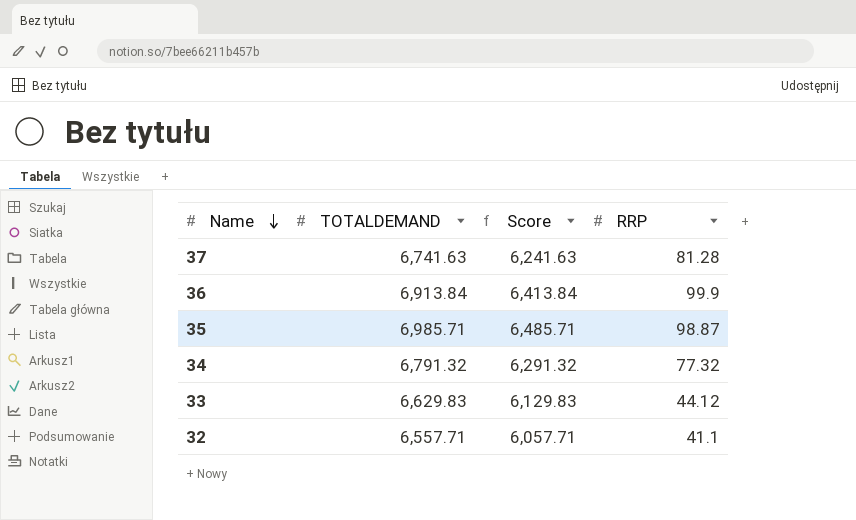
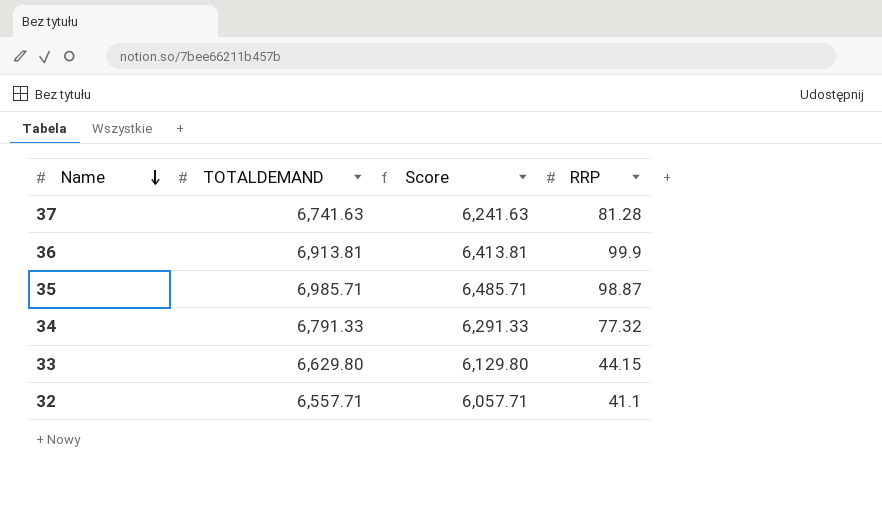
36 | TOTALDEMAND: 6,913.84 -> 6,913.81
36 | Score: 6,413.84 -> 6,413.81
34 | TOTALDEMAND: 6,791.32 -> 6,791.33
34 | Score: 6,291.32 -> 6,291.33
33 | TOTALDEMAND: 6,629.83 -> 6,629.80
33 | Score: 6,129.83 -> 6,129.80
33 | RRP: 44.12 -> 44.15

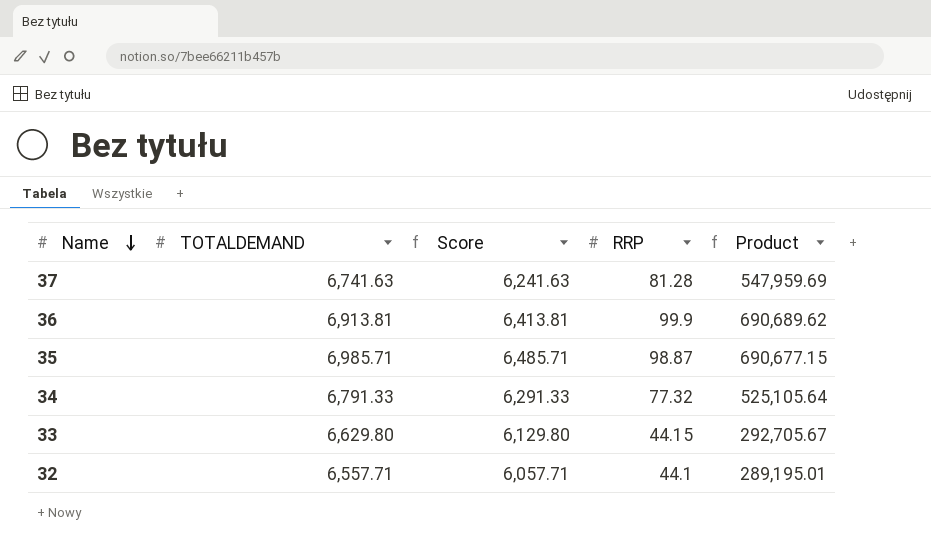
column Product | formula: none -> [TOTALDEMAND] * [RRP]
32 | RRP: 41.1 -> 44.1

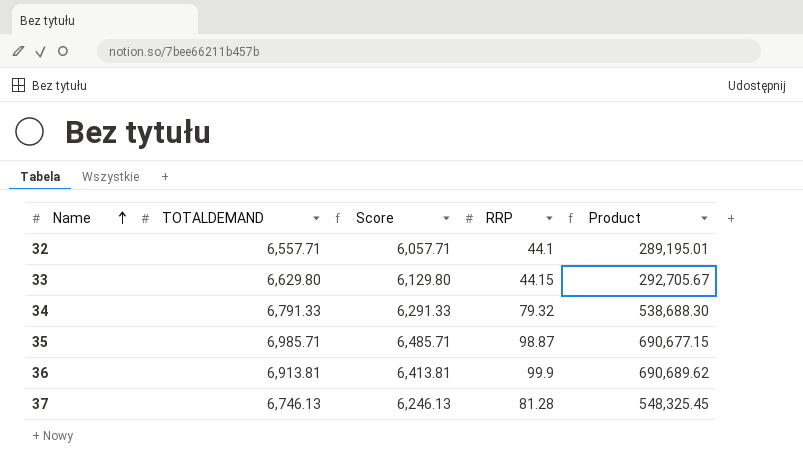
row order: Name descending -> Name ascending
34 | RRP: 77.32 -> 79.32
34 | Product: 525,105.64 -> 538,688.30
37 | TOTALDEMAND: 6,741.63 -> 6,746.13
37 | Score: 6,241.63 -> 6,246.13
37 | Product: 547,959.69 -> 548,325.45

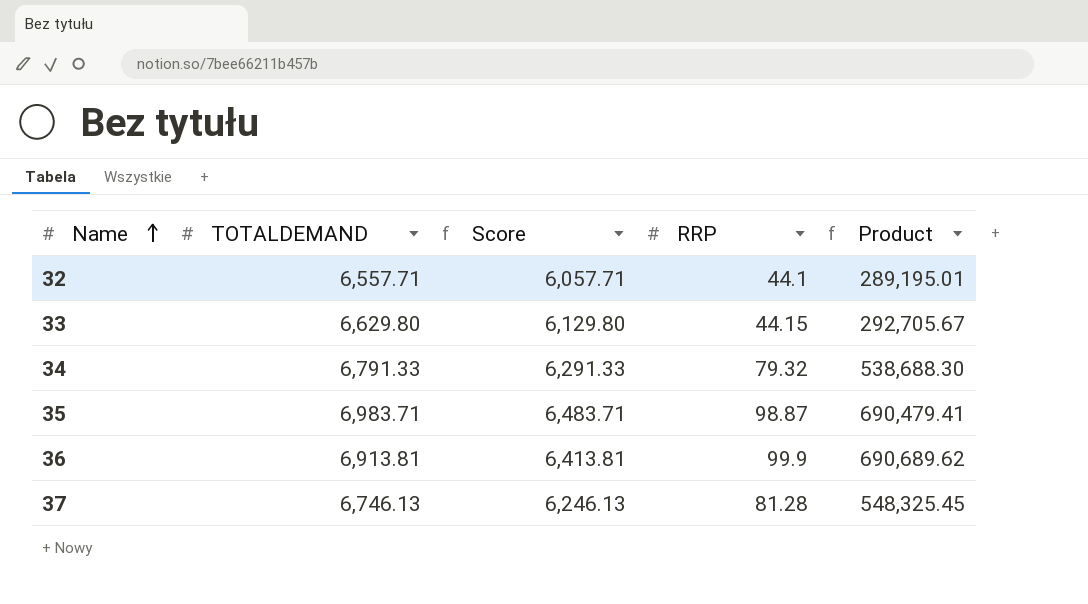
35 | TOTALDEMAND: 6,985.71 -> 6,983.71
35 | Score: 6,485.71 -> 6,483.71
35 | Product: 690,677.15 -> 690,479.41

